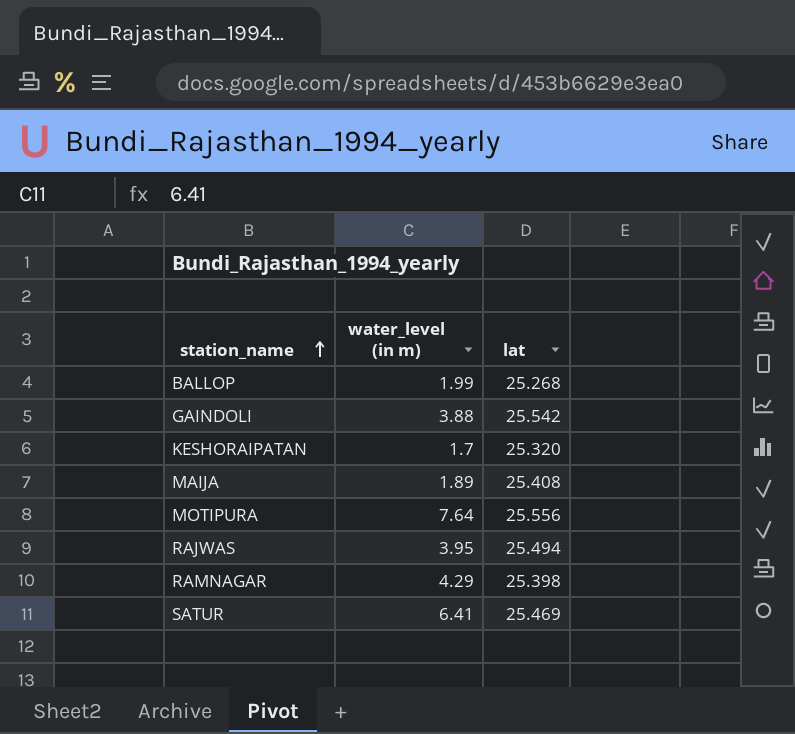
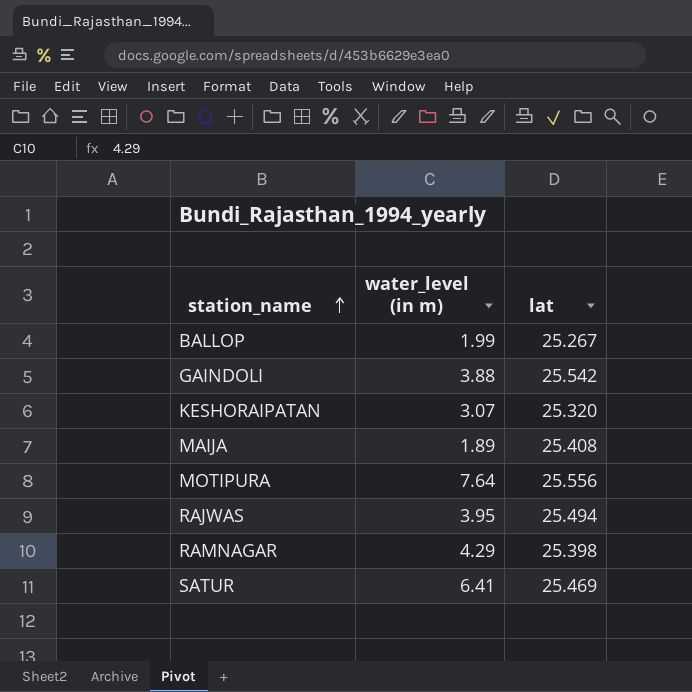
BALLOP | lat: 25.268 -> 25.267
KESHORAIPATAN | water_level (in m): 1.7 -> 3.07

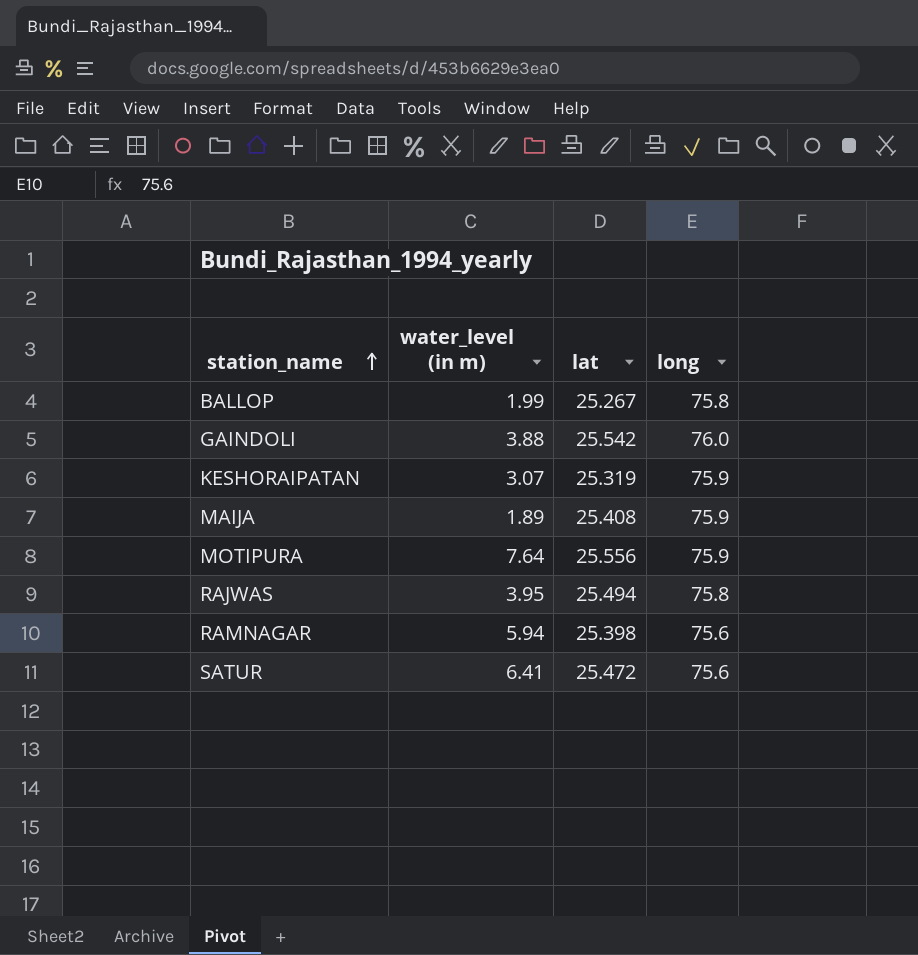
column long | position: none -> 4
KESHORAIPATAN | lat: 25.320 -> 25.319
RAMNAGAR | water_level (in m): 4.29 -> 5.94
SATUR | lat: 25.469 -> 25.472

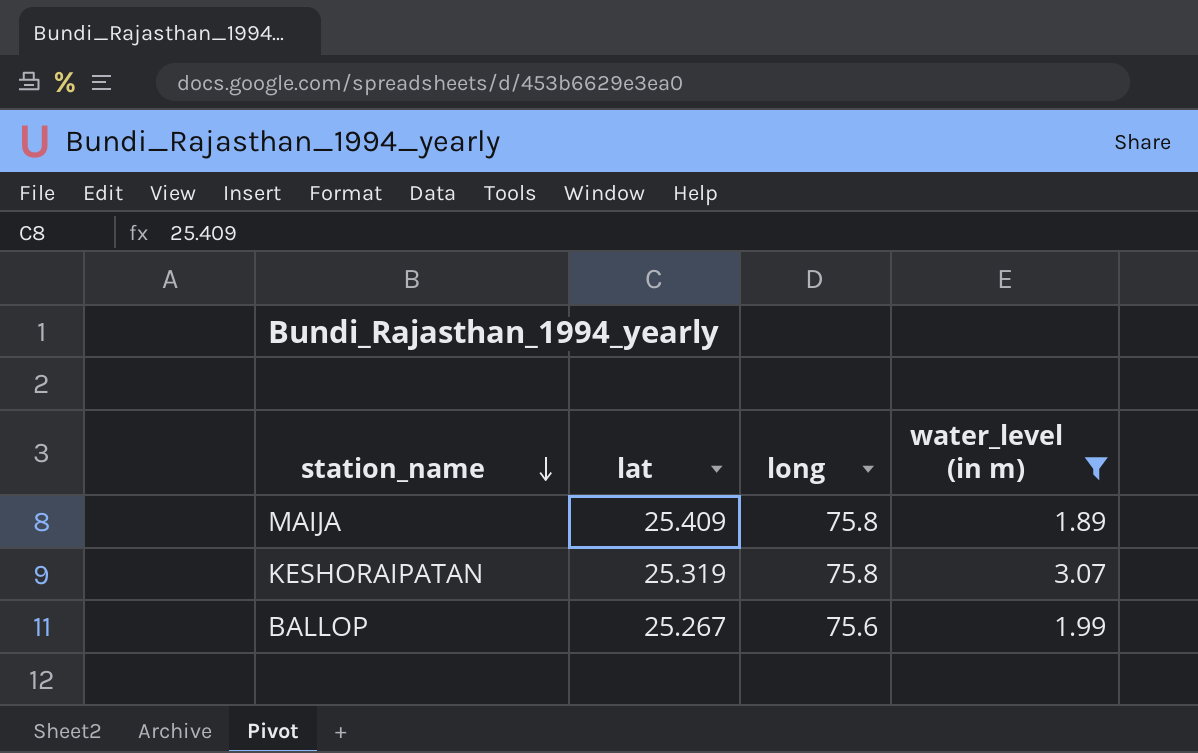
filter: none -> water_level (in m) <= 3.07
row order: station_name ascending -> station_name descending
column water_level (in m) | position: 2 -> 4
MAIJA | lat: 25.408 -> 25.409
MAIJA | long: 75.9 -> 75.8
KESHORAIPATAN | long: 75.9 -> 75.8
BALLOP | long: 75.8 -> 75.6

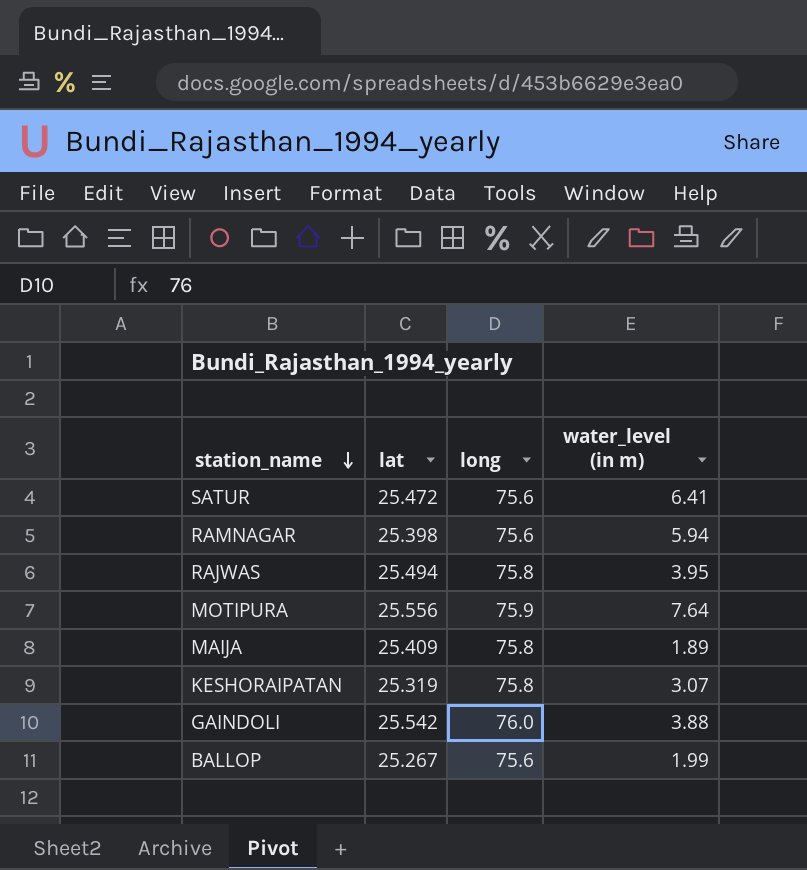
filter: water_level (in m) <= 3.07 -> none

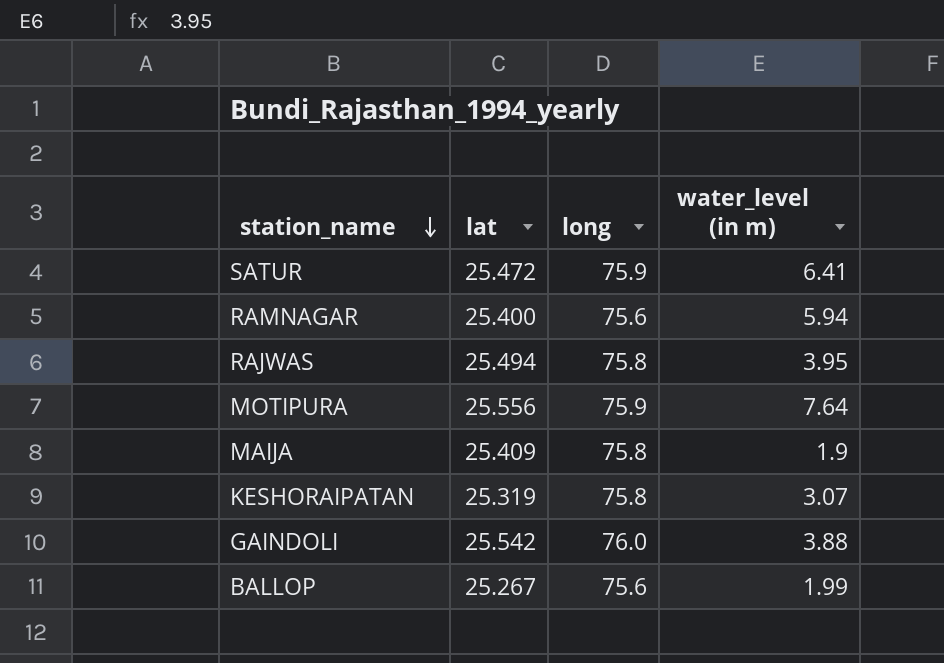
SATUR | long: 75.6 -> 75.9
RAMNAGAR | lat: 25.398 -> 25.400
MAIJA | water_level (in m): 1.89 -> 1.9

